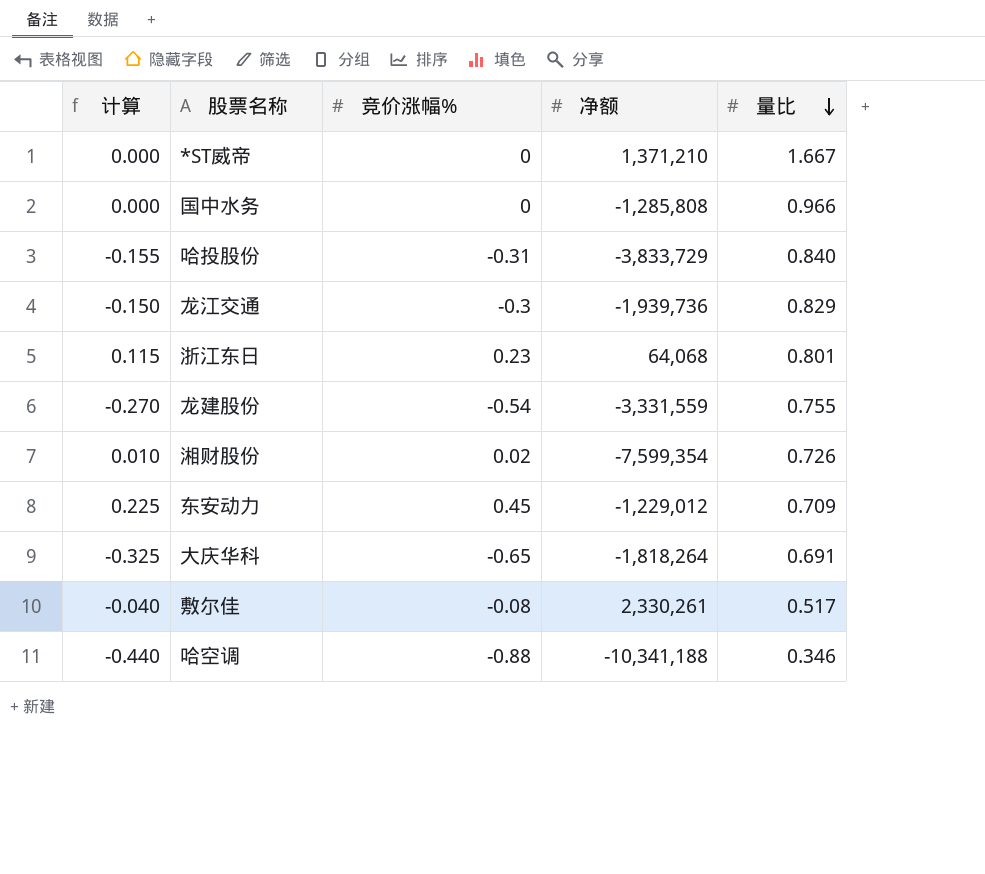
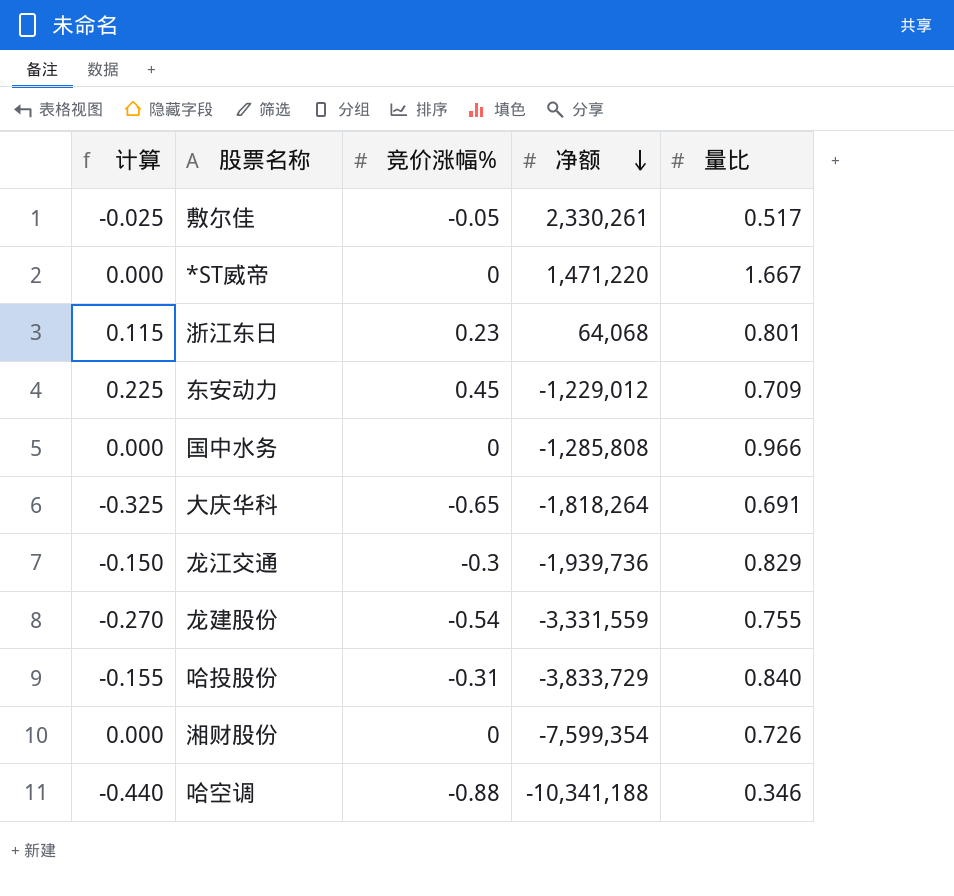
row order: 量比 descending -> 净额 descending
敷尔佳 | 计算: -0.040 -> -0.025
敷尔佳 | 竞价涨幅%: -0.08 -> -0.05
*ST威帝 | 净额: 1,371,210 -> 1,471,220
湘财股份 | 计算: 0.010 -> 0.000
湘财股份 | 竞价涨幅%: 0.02 -> 0

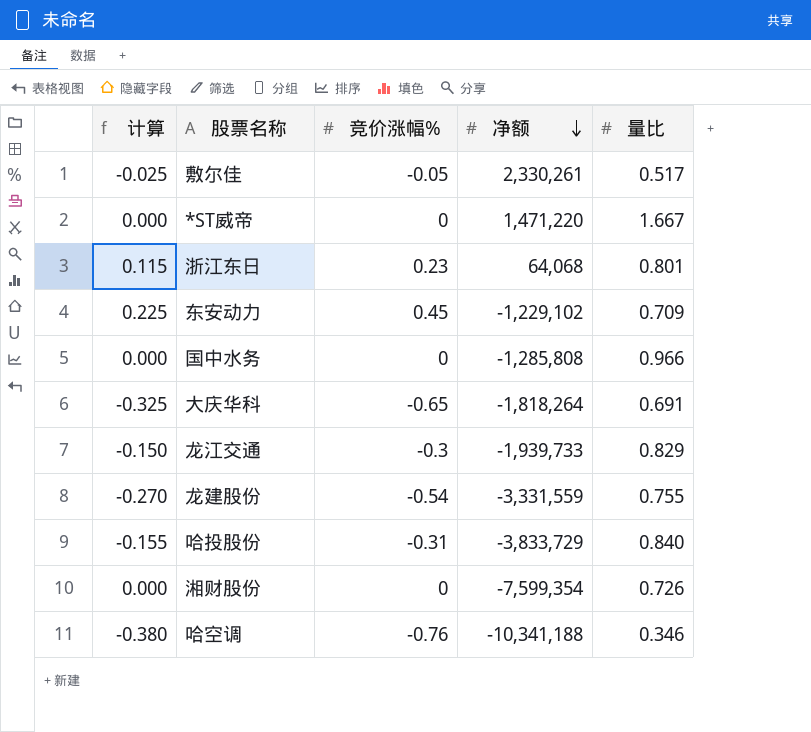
东安动力 | 净额: -1,229,012 -> -1,229,102
龙江交通 | 净额: -1,939,736 -> -1,939,733
哈空调 | 计算: -0.440 -> -0.380
哈空调 | 竞价涨幅%: -0.88 -> -0.76

